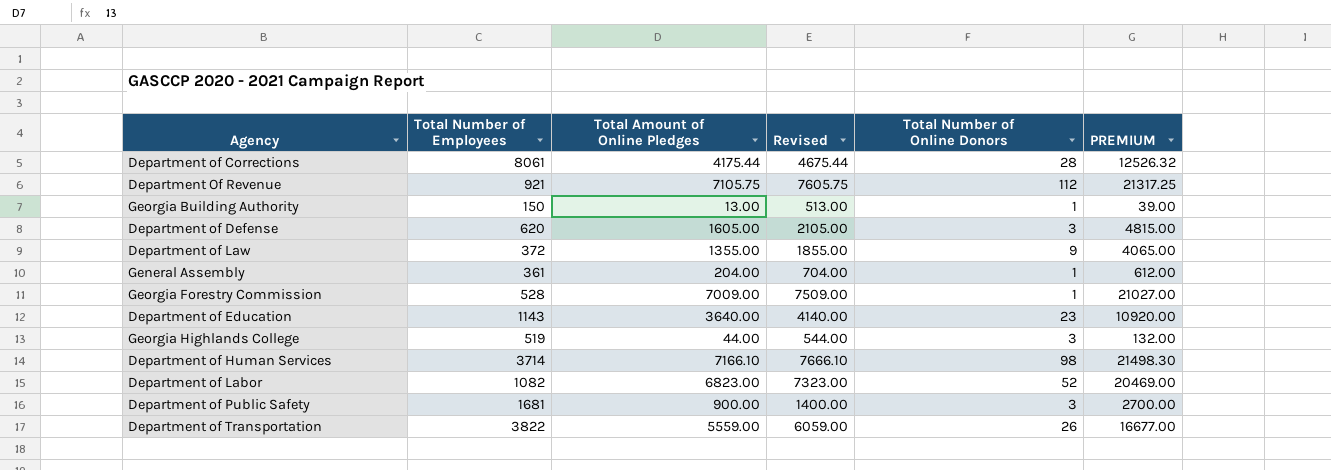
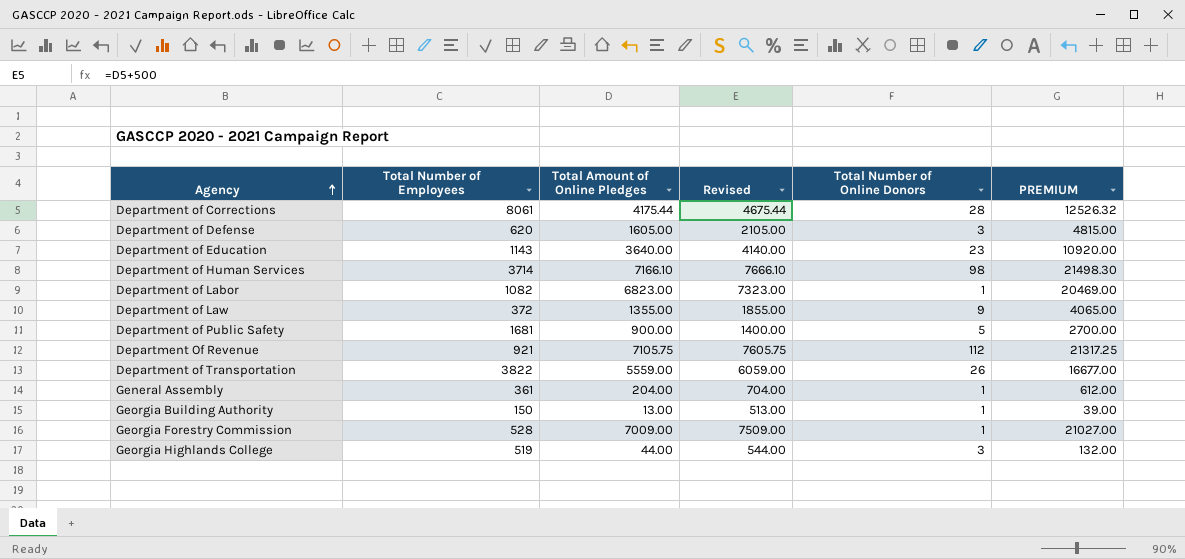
row order: none -> Agency ascending
Department of Labor | Total Number of Online Donors: 52 -> 1
Department of Public Safety | Total Number of Online Donors: 3 -> 5

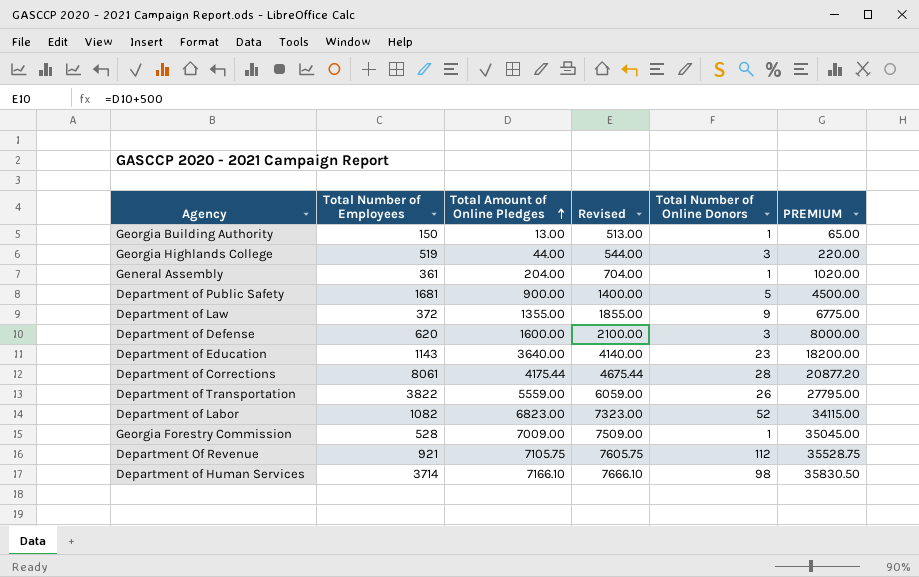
row order: Agency ascending -> Total Amount of Online Pledges ascending
column PREMIUM | formula: [Total Amount of Online Pledges] * 3 -> [Total Amount of Online Pledges] * 5
Department of Defense | Total Amount of Online Pledges: 1605.00 -> 1600.00
Department of Defense | Revised: 2105.00 -> 2100.00
Department of Labor | Total Number of Online Donors: 1 -> 52

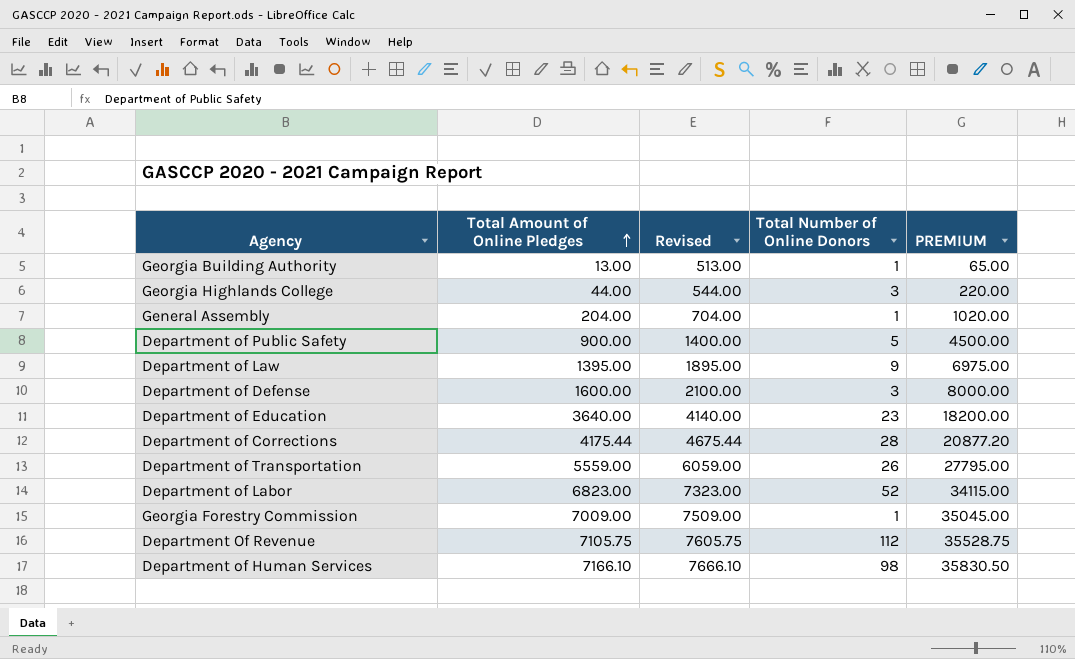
column Total Number of Employees | position: 2 -> none
Department of Law | Total Amount of Online Pledges: 1355.00 -> 1395.00
Department of Law | Revised: 1855.00 -> 1895.00
Department of Law | PREMIUM: 6775.00 -> 6975.00

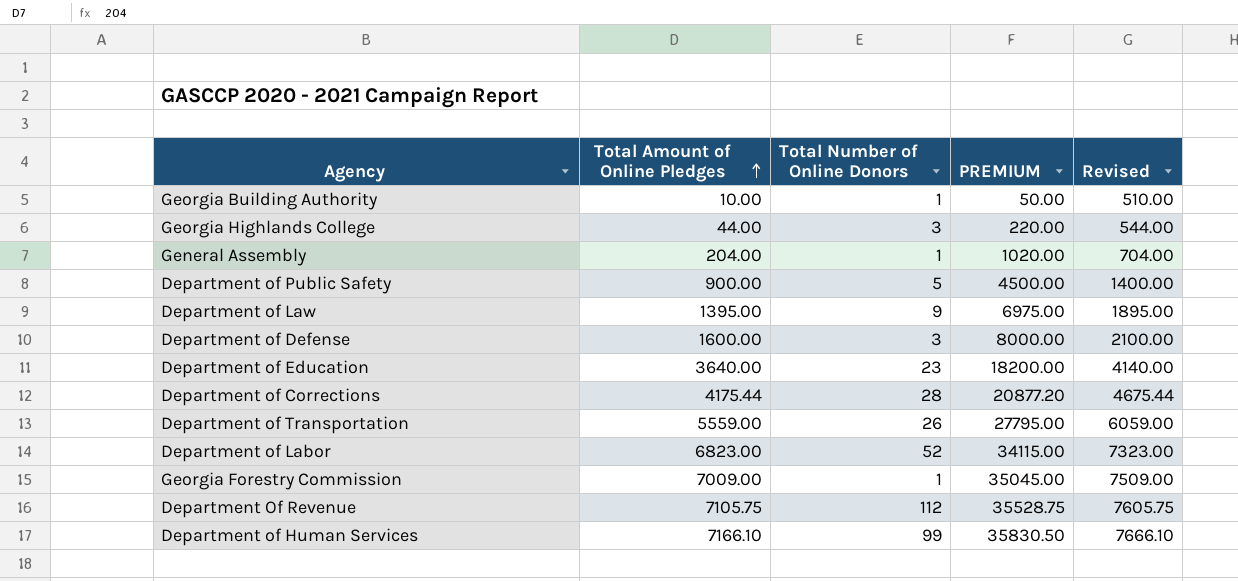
column Revised | position: 3 -> 5
Georgia Building Authority | Total Amount of Online Pledges: 13.00 -> 10.00
Georgia Building Authority | PREMIUM: 65.00 -> 50.00
Georgia Building Authority | Revised: 513.00 -> 510.00
Department of Human Services | Total Number of Online Donors: 98 -> 99

